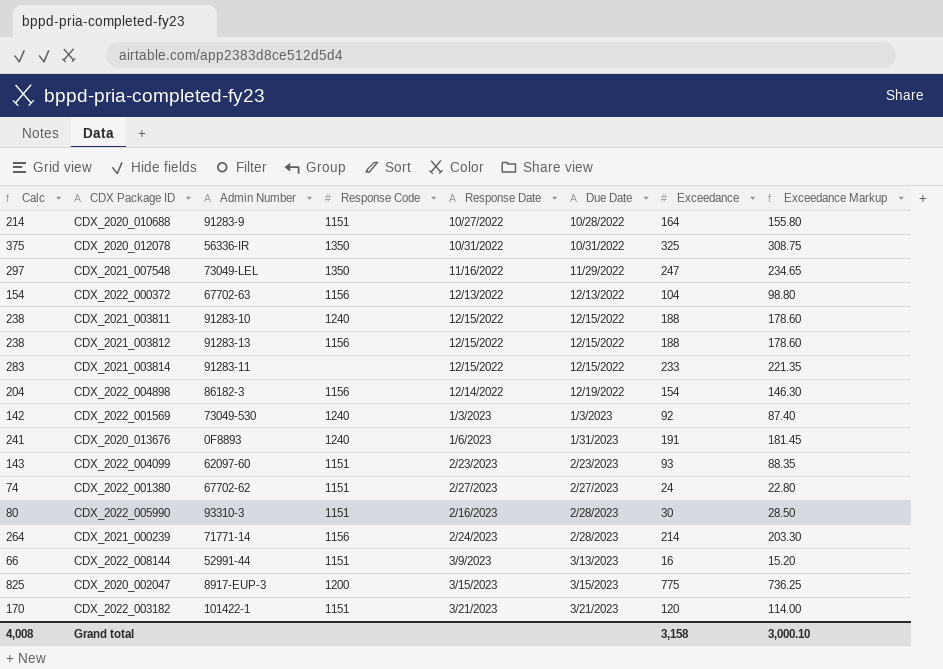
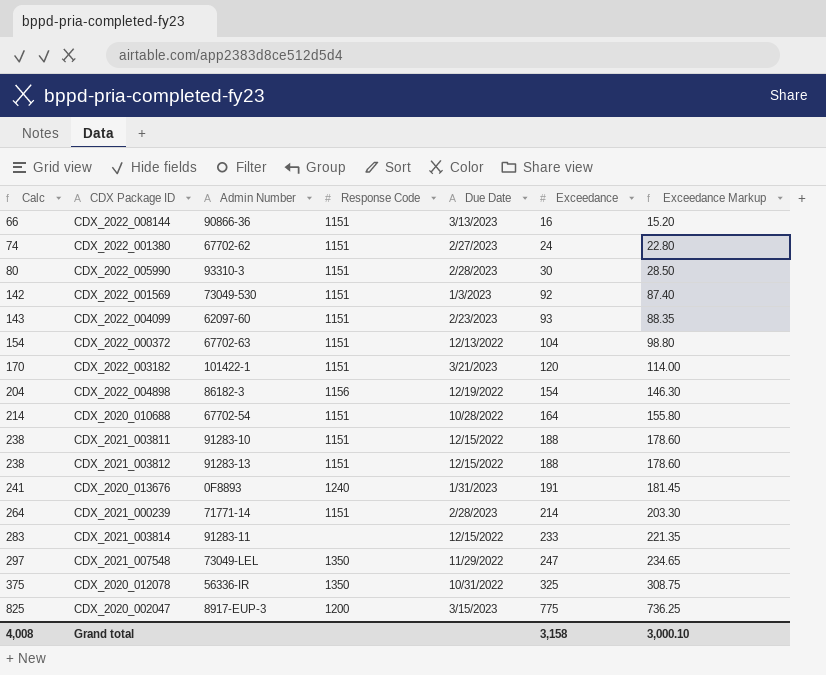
row order: Due Date ascending -> Calc ascending
column Response Date | position: 5 -> none
CDX_2022_008144 | Admin Number: 52991-44 -> 90866-36
CDX_2022_001569 | Response Code: 1240 -> 1151
CDX_2022_000372 | Response Code: 1156 -> 1151
CDX_2020_010688 | Admin Number: 91283-9 -> 67702-54
CDX_2021_003811 | Response Code: 1240 -> 1151
CDX_2021_003812 | Response Code: 1156 -> 1151
CDX_2021_000239 | Response Code: 1156 -> 1151

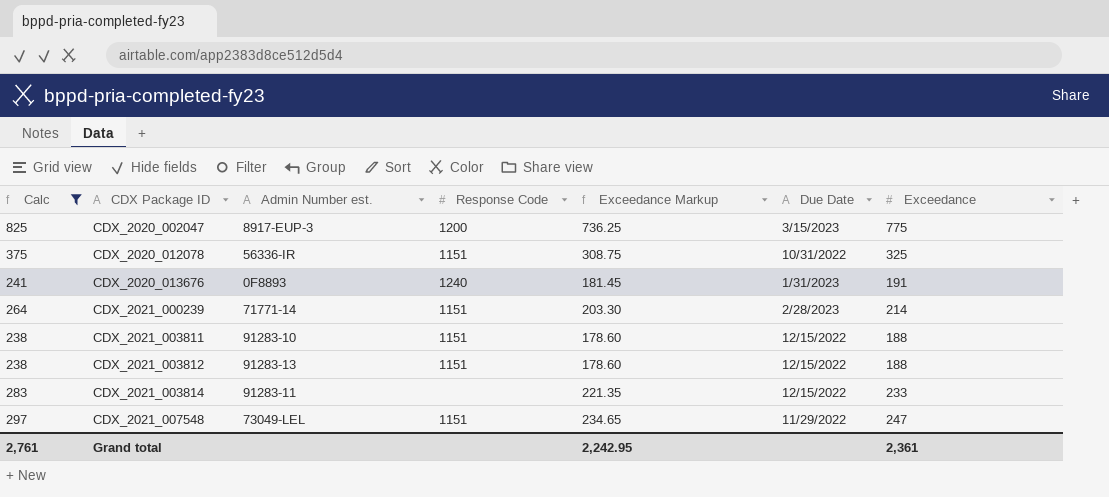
filter: none -> Calc >= 238
row order: Calc ascending -> CDX Package ID ascending
column name: Admin Number -> Admin Number est.
column Exceedance Markup | position: 7 -> 5
CDX_2020_012078 | Response Code: 1350 -> 1151
CDX_2021_007548 | Response Code: 1350 -> 1151
Grand total | Calc: 4,008 -> 2,761
Grand total | Exceedance Markup: 3,000.10 -> 2,242.95
Grand total | Exceedance: 3,158 -> 2,361

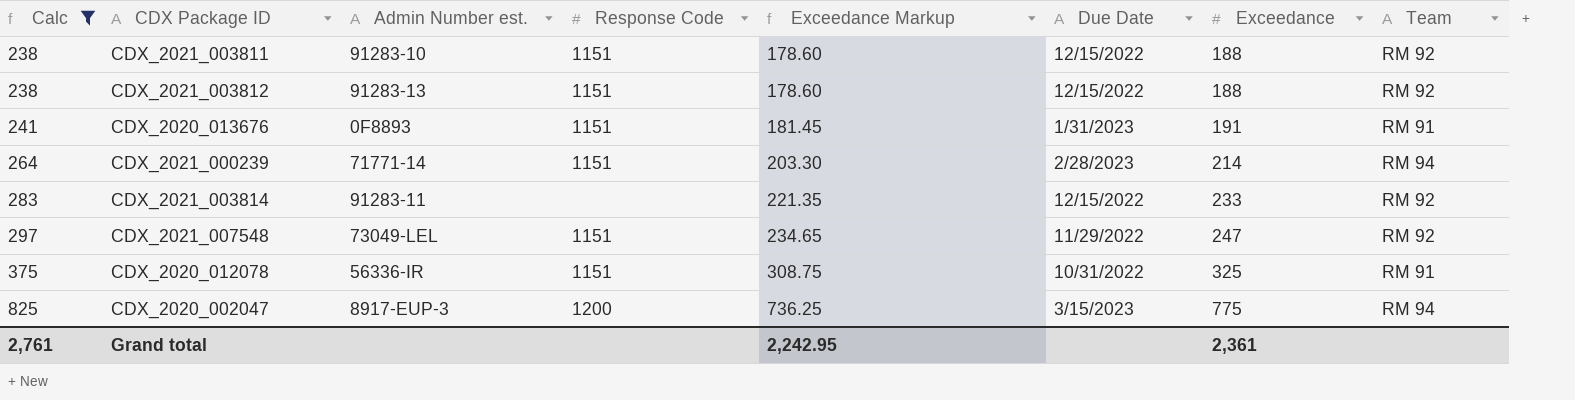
row order: CDX Package ID ascending -> Calc ascending
column Team | position: none -> 8
CDX_2020_013676 | Response Code: 1240 -> 1151

